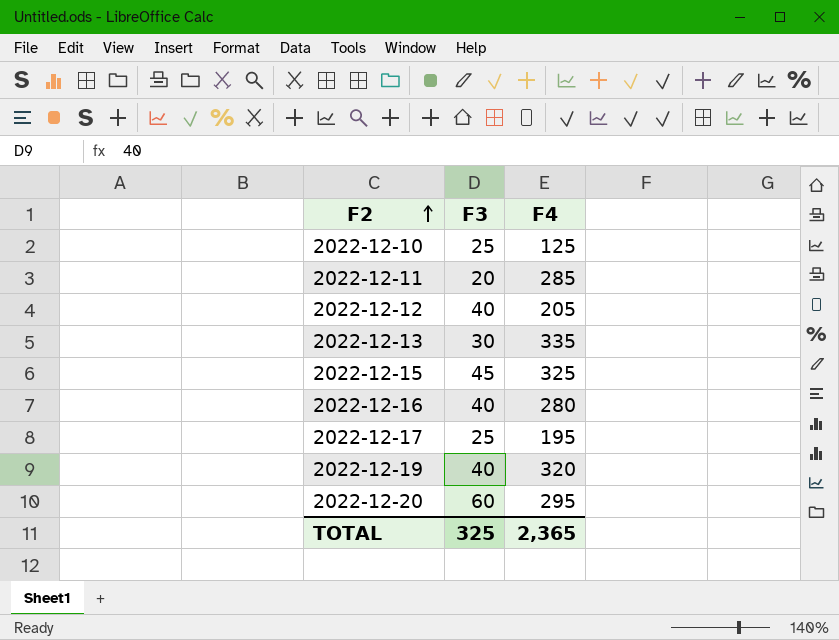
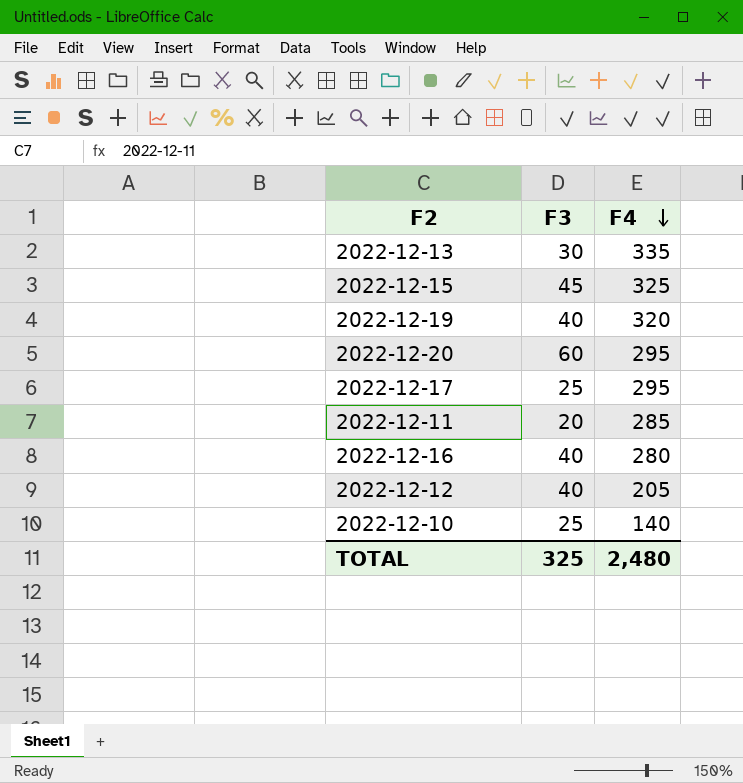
row order: F2 ascending -> F4 descending
2022-12-17 | F4: 195 -> 295
2022-12-10 | F4: 125 -> 140
TOTAL | F4: 2,365 -> 2,480

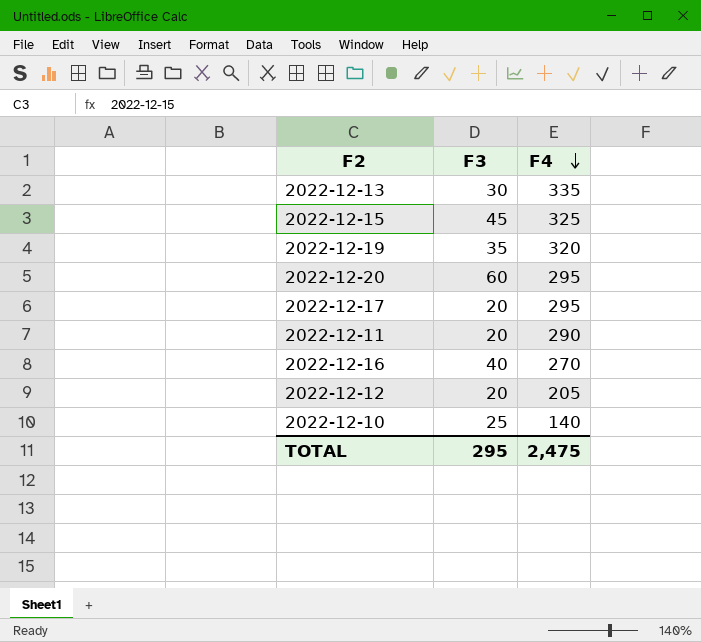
2022-12-19 | F3: 40 -> 35
2022-12-17 | F3: 25 -> 20
2022-12-11 | F4: 285 -> 290
2022-12-16 | F4: 280 -> 270
2022-12-12 | F3: 40 -> 20
TOTAL | F3: 325 -> 295
TOTAL | F4: 2,480 -> 2,475

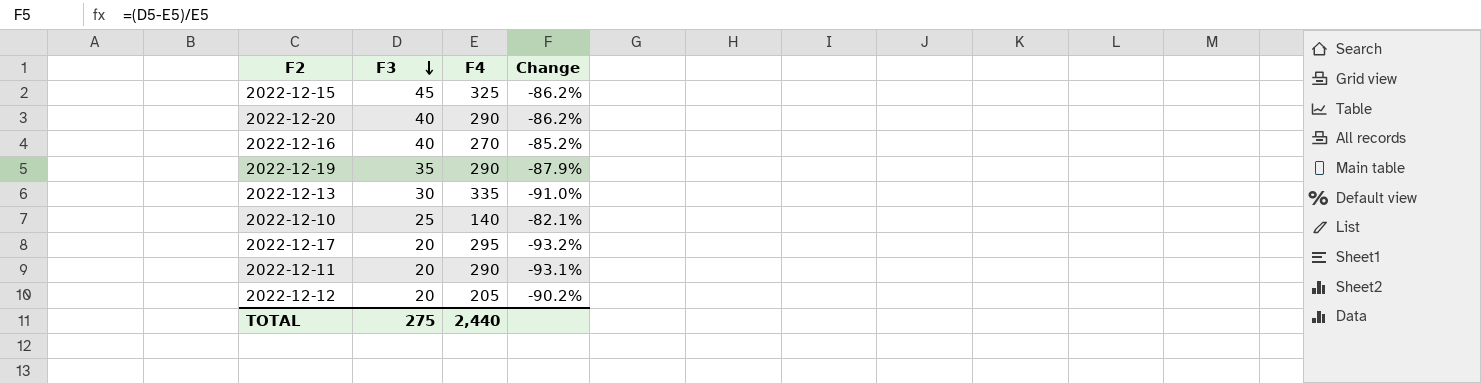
row order: F4 descending -> F3 descending
column Change | formula: none -> ([F3] - [F4]) / [F4]
2022-12-20 | F3: 60 -> 40
2022-12-20 | F4: 295 -> 290
2022-12-19 | F4: 320 -> 290
TOTAL | F3: 295 -> 275
TOTAL | F4: 2,475 -> 2,440

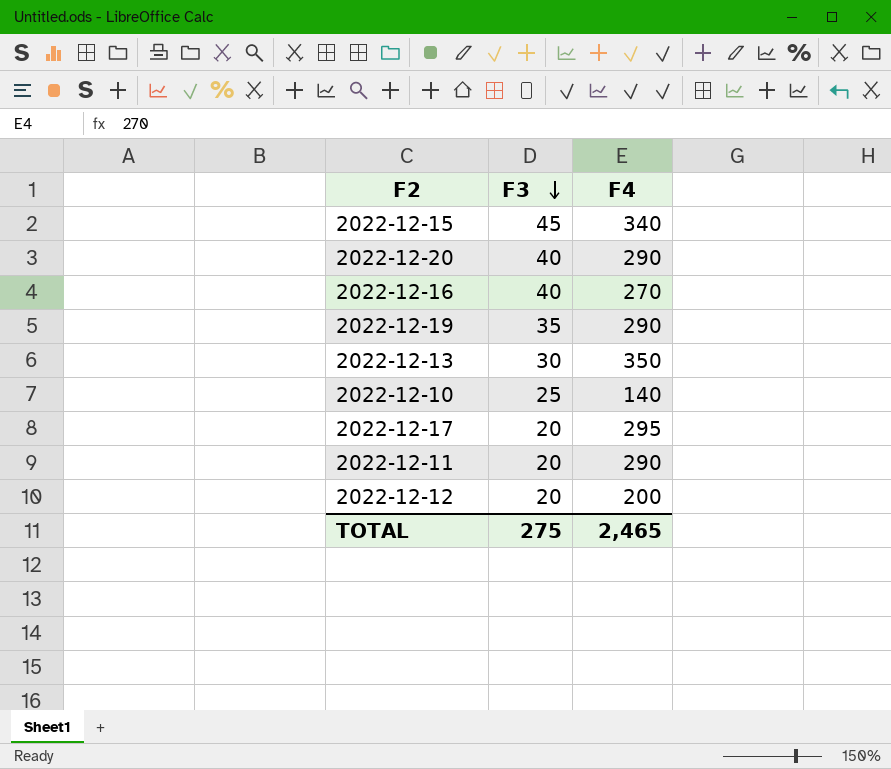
column Change | formula: ([F3] - [F4]) / [F4] -> none
2022-12-15 | F4: 325 -> 340
2022-12-13 | F4: 335 -> 350
2022-12-12 | F4: 205 -> 200
TOTAL | F4: 2,440 -> 2,465

